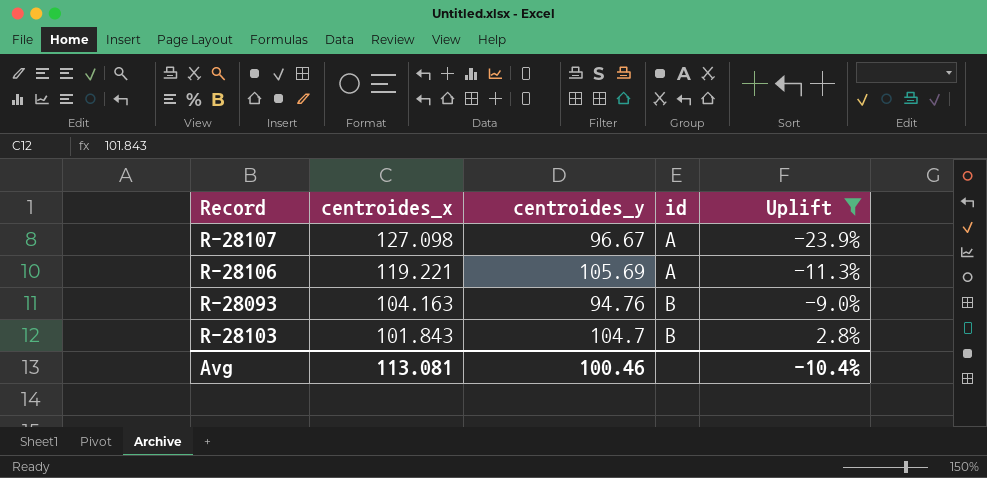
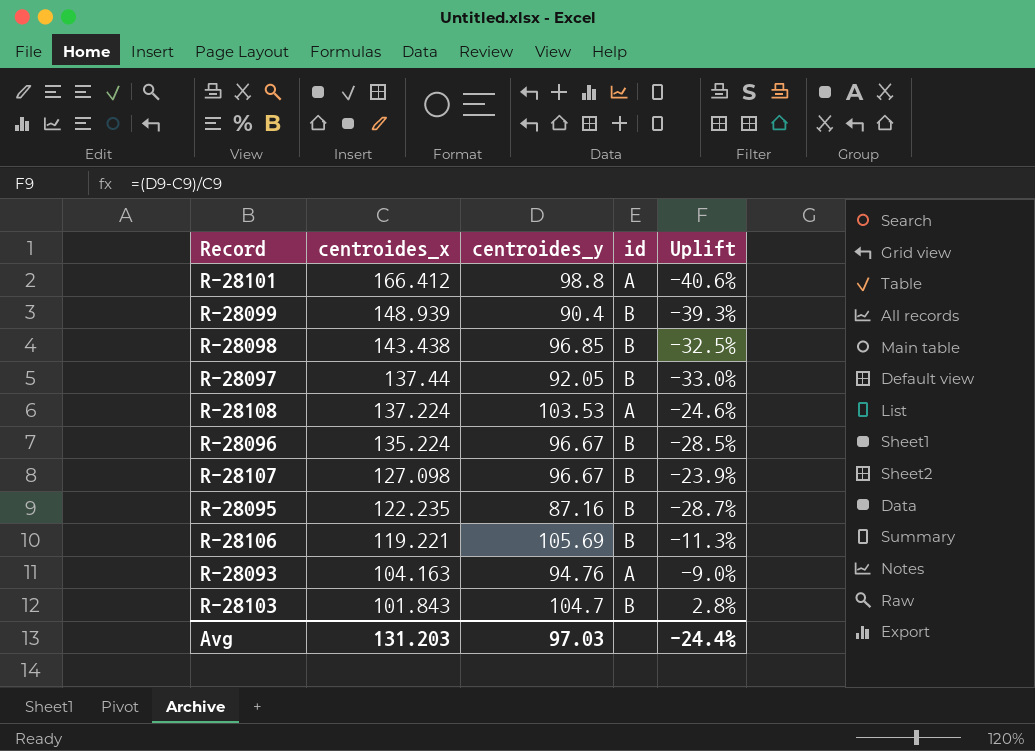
filter: Uplift >= -23.9% -> none
R-28107 | id: A -> B
R-28106 | id: A -> B
R-28093 | id: B -> A
Avg | centroides_x: 113.081 -> 131.203
Avg | centroides_y: 100.46 -> 97.03
Avg | Uplift: -10.4% -> -24.4%

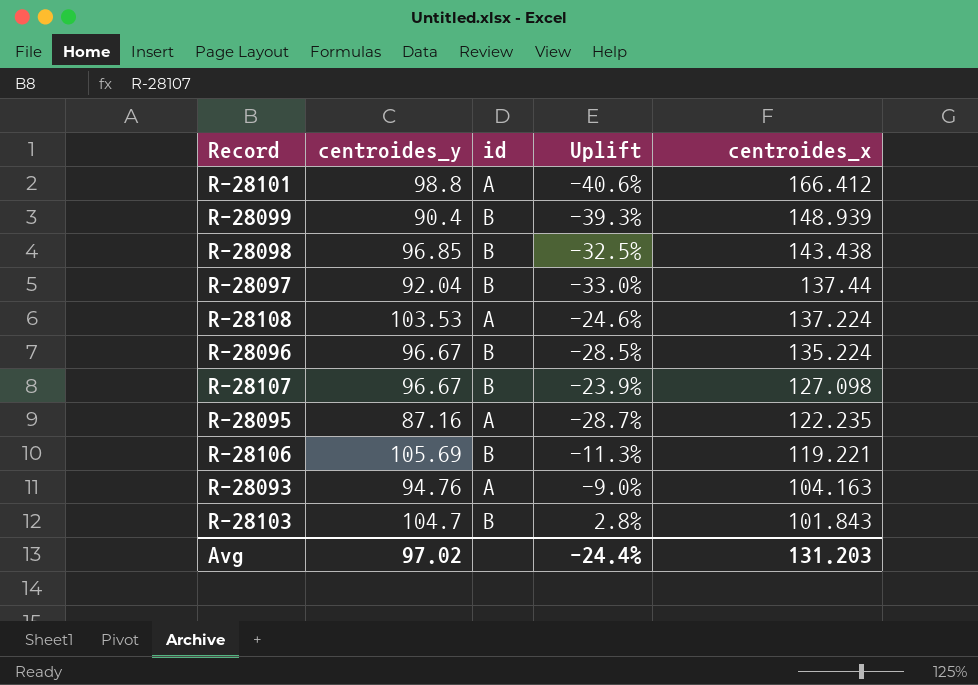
column centroides_x | position: 2 -> 5
R-28097 | centroides_y: 92.05 -> 92.04
R-28095 | id: B -> A
Avg | centroides_y: 97.03 -> 97.02

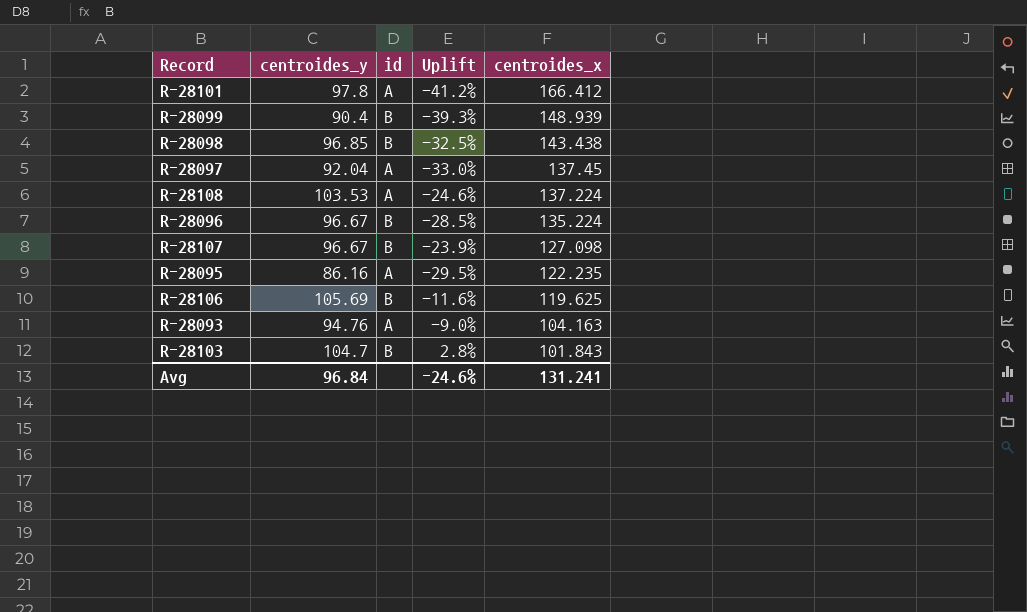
R-28101 | centroides_y: 98.8 -> 97.8
R-28101 | Uplift: -40.6% -> -41.2%
R-28097 | id: B -> A
R-28097 | centroides_x: 137.44 -> 137.45
R-28095 | centroides_y: 87.16 -> 86.16
R-28095 | Uplift: -28.7% -> -29.5%
R-28106 | Uplift: -11.3% -> -11.6%
R-28106 | centroides_x: 119.221 -> 119.625
Avg | centroides_y: 97.02 -> 96.84
Avg | Uplift: -24.4% -> -24.6%
Avg | centroides_x: 131.203 -> 131.241

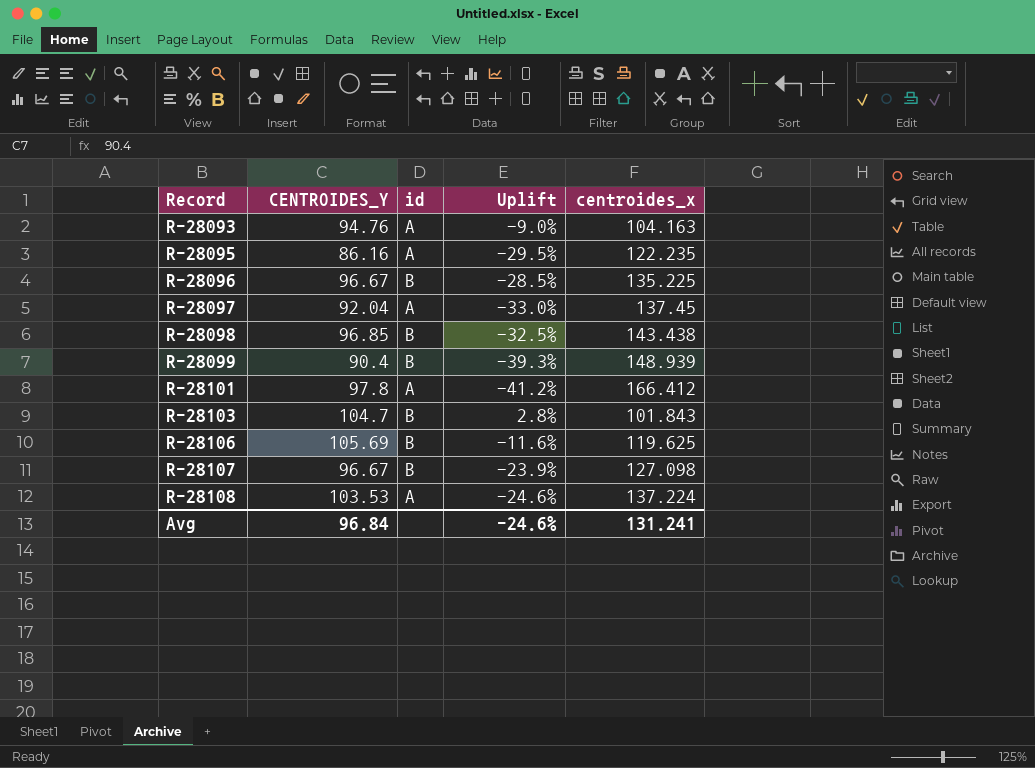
row order: centroides_x descending -> Record ascending
column name: centroides_y -> CENTROIDES_Y
R-28096 | centroides_x: 135.224 -> 135.225

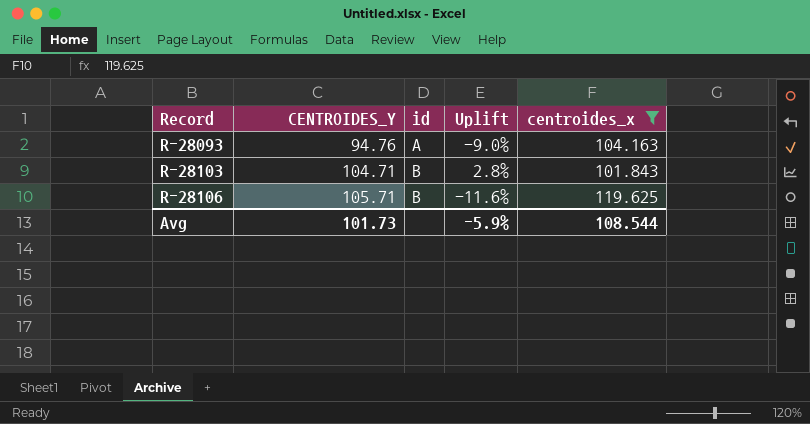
filter: none -> centroides_x <= 119.625
R-28103 | CENTROIDES_Y: 104.7 -> 104.71
R-28106 | CENTROIDES_Y: 105.69 -> 105.71
Avg | CENTROIDES_Y: 96.84 -> 101.73
Avg | Uplift: -24.6% -> -5.9%
Avg | centroides_x: 131.241 -> 108.544

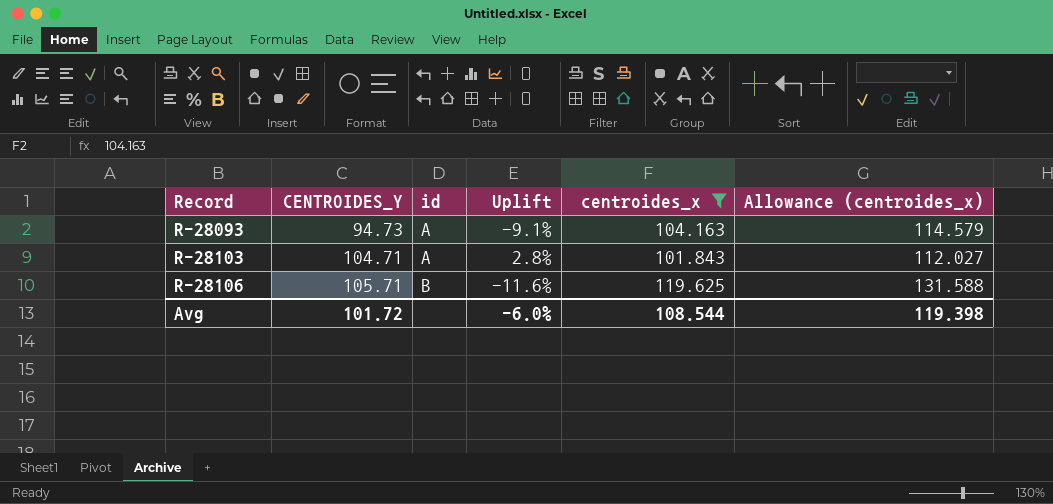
column Allowance (centroides_x) | formula: none -> [centroides_x] * 1.1
R-28093 | CENTROIDES_Y: 94.76 -> 94.73
R-28093 | Uplift: -9.0% -> -9.1%
R-28103 | id: B -> A
Avg | CENTROIDES_Y: 101.73 -> 101.72
Avg | Uplift: -5.9% -> -6.0%

